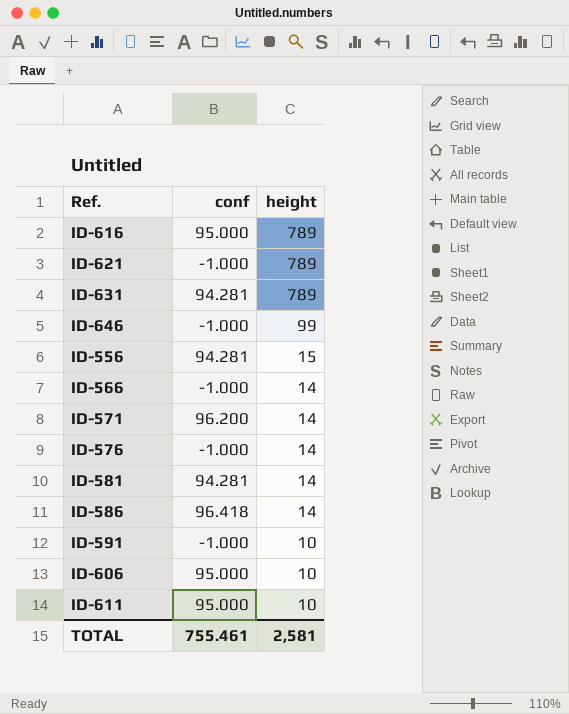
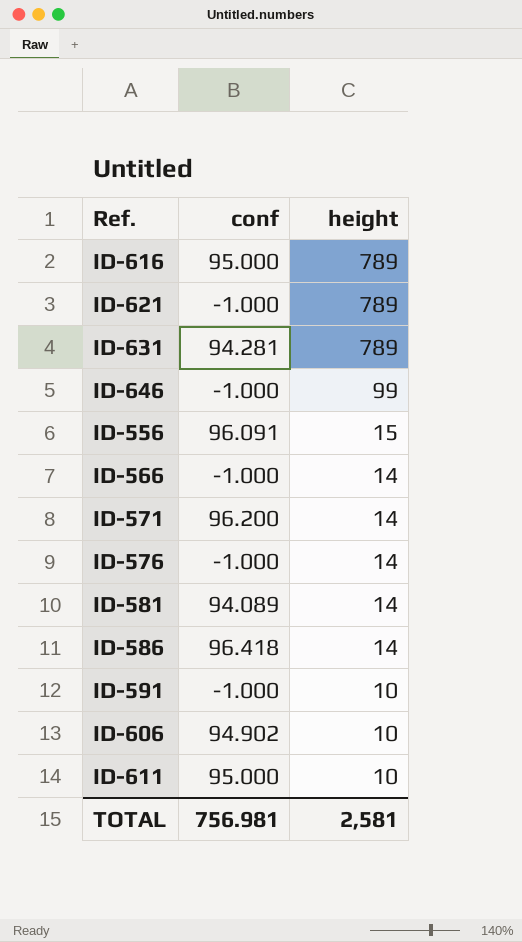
ID-556 | conf: 94.281 -> 96.091
ID-581 | conf: 94.281 -> 94.089
ID-606 | conf: 95.000 -> 94.902
TOTAL | conf: 755.461 -> 756.981

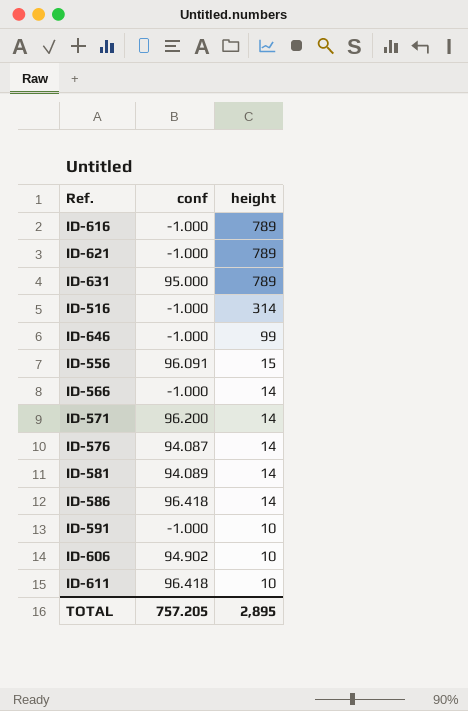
ID-616 | conf: 95.000 -> -1.000
ID-631 | conf: 94.281 -> 95.000
row ID-516: none -> -1.000 | 314
ID-576 | conf: -1.000 -> 94.087
ID-611 | conf: 95.000 -> 96.418
TOTAL | conf: 756.981 -> 757.205
TOTAL | height: 2,581 -> 2,895

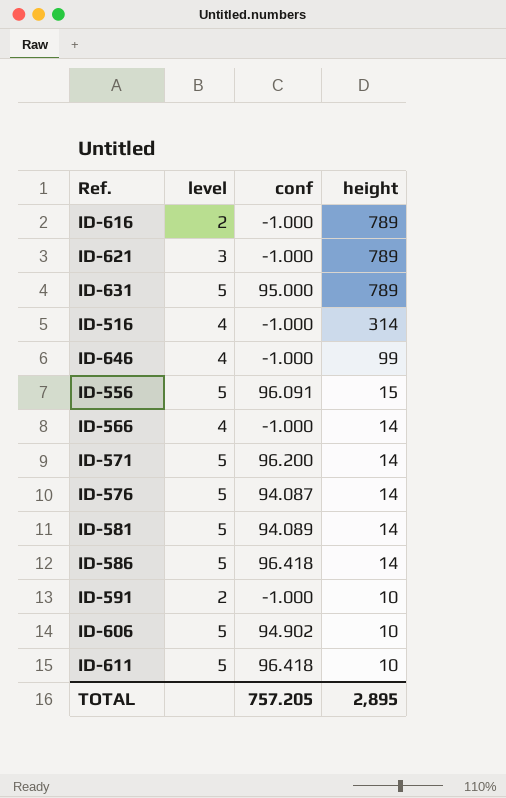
column level | position: none -> 2

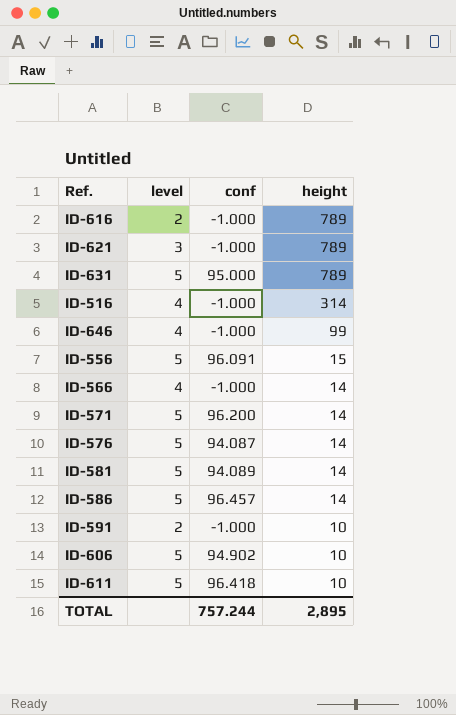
ID-586 | conf: 96.418 -> 96.457
TOTAL | conf: 757.205 -> 757.244

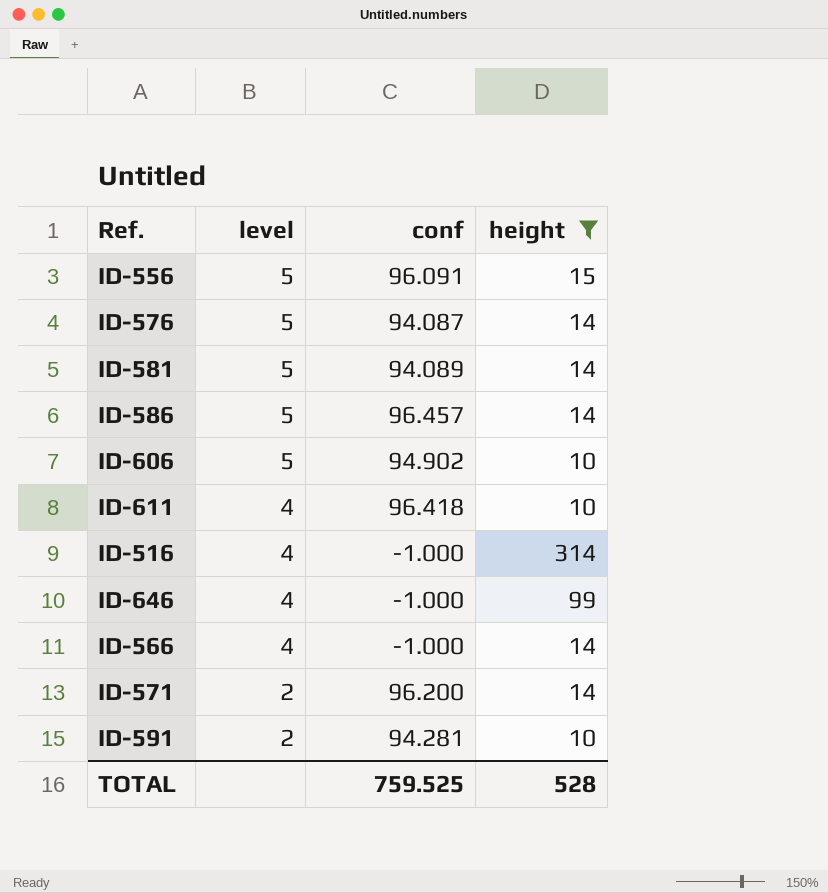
filter: none -> height != 789
row order: height descending -> level descending
ID-611 | level: 5 -> 4
ID-571 | level: 5 -> 2
ID-591 | conf: -1.000 -> 94.281
TOTAL | conf: 757.244 -> 759.525
TOTAL | height: 2,895 -> 528

